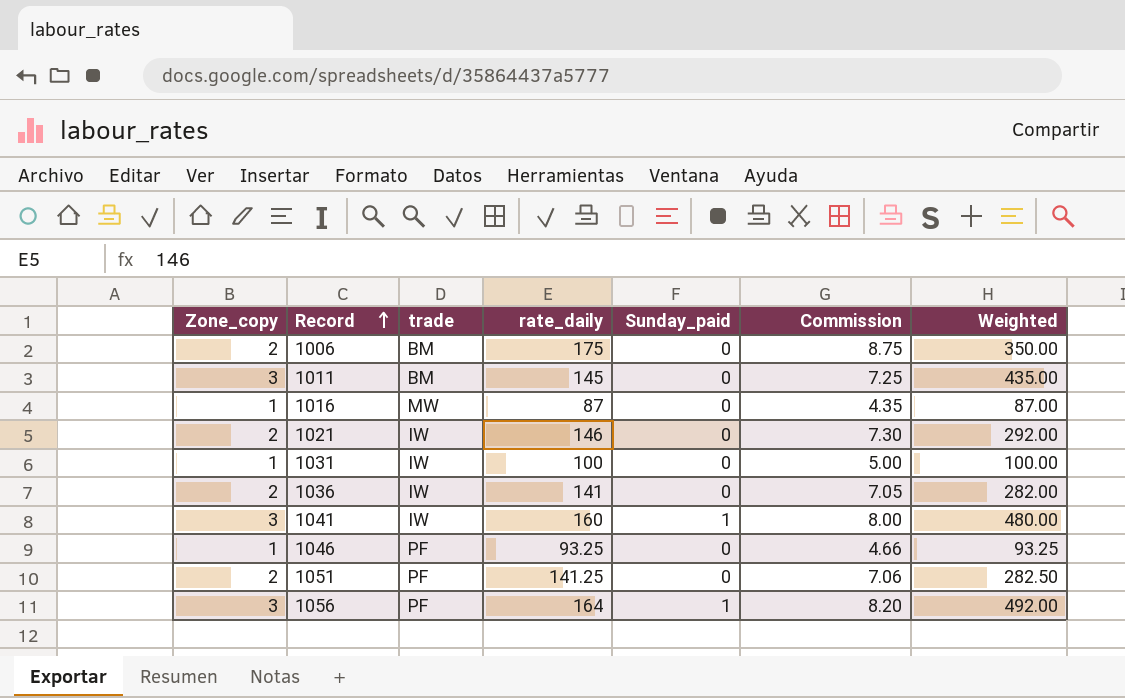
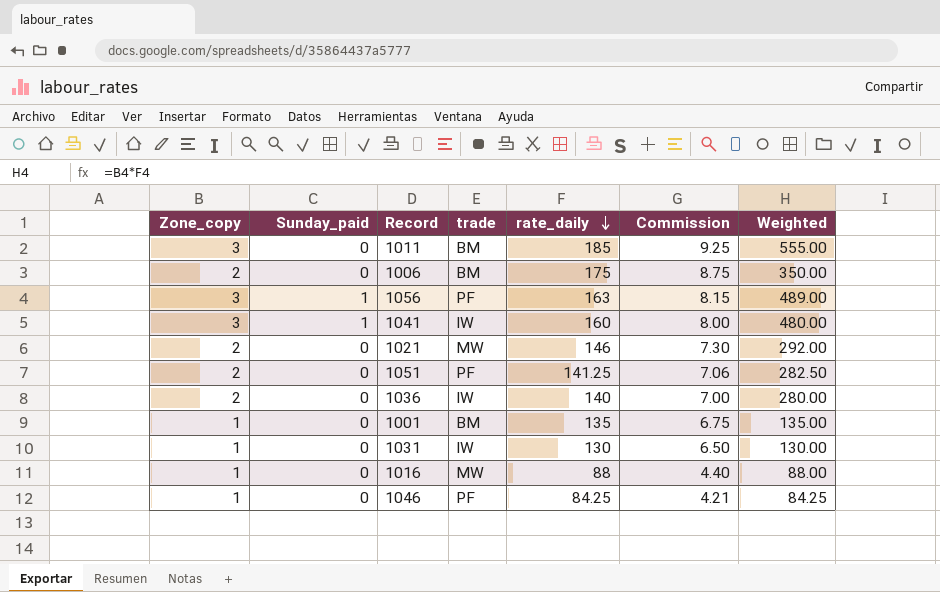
row order: Record ascending -> rate_daily descending
column Sunday_paid | position: 5 -> 2
1011 | rate_daily: 145 -> 185
1011 | Commission: 7.25 -> 9.25
1011 | Weighted: 435.00 -> 555.00
1056 | rate_daily: 164 -> 163
1056 | Commission: 8.20 -> 8.15
1056 | Weighted: 492.00 -> 489.00
1021 | trade: IW -> MW
1036 | rate_daily: 141 -> 140
1036 | Commission: 7.05 -> 7.00
1036 | Weighted: 282.00 -> 280.00
row 1001: none -> 1 | 0 | BM | 135 | 6.75 | 135.00
1031 | rate_daily: 100 -> 130
1031 | Commission: 5.00 -> 6.50
1031 | Weighted: 100.00 -> 130.00
1016 | rate_daily: 87 -> 88
1016 | Commission: 4.35 -> 4.40
1016 | Weighted: 87.00 -> 88.00
1046 | rate_daily: 93.25 -> 84.25
1046 | Commission: 4.66 -> 4.21
1046 | Weighted: 93.25 -> 84.25

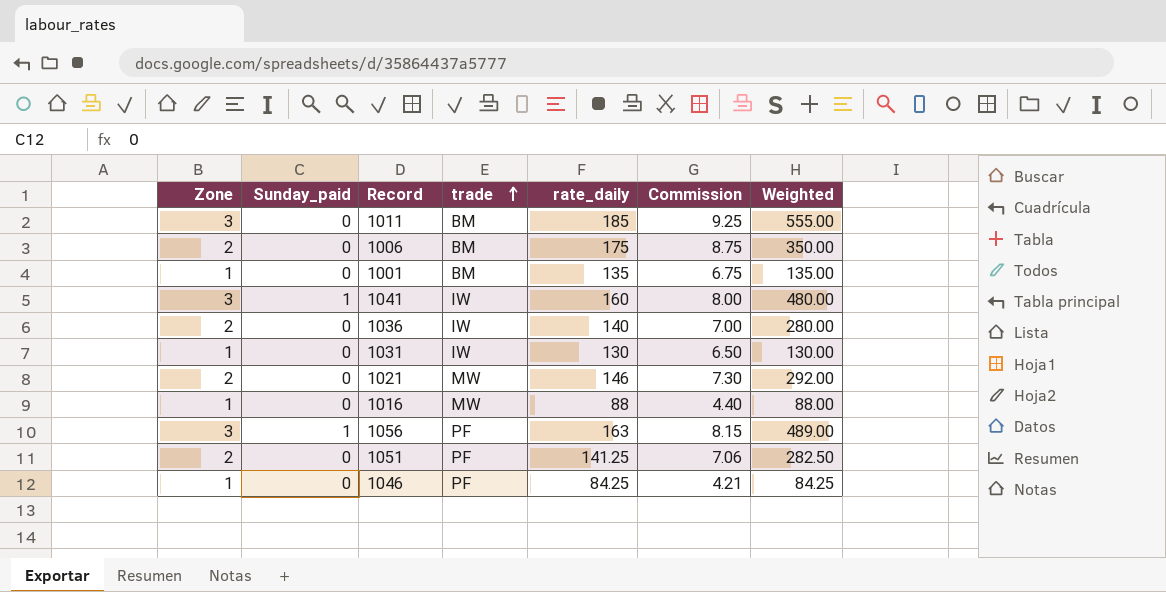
row order: rate_daily descending -> trade ascending
column name: Zone_copy -> Zone

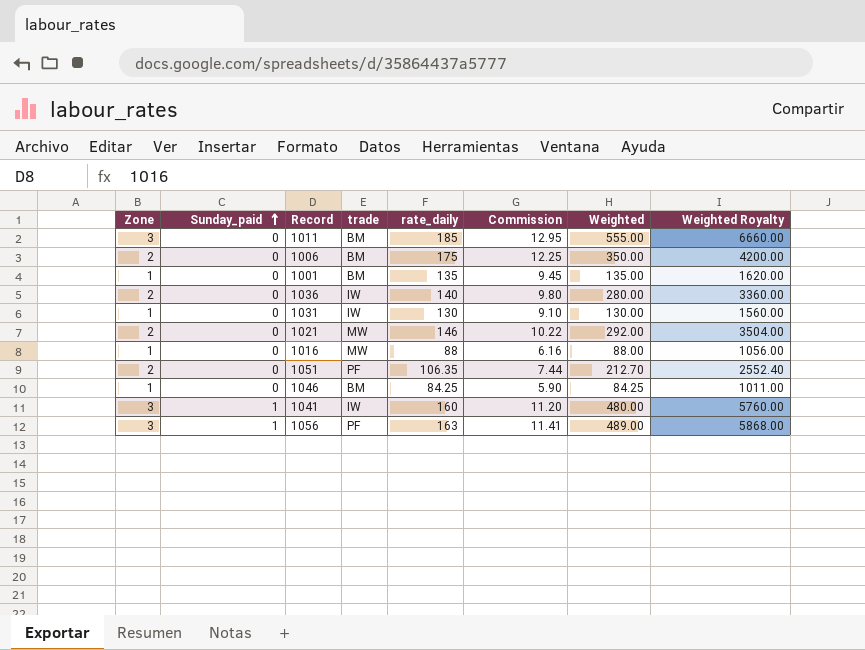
row order: trade ascending -> Sunday_paid ascending
column Commission | formula: [rate_daily] * 0.05 -> [rate_daily] * 0.07
column Weighted Royalty | formula: none -> [Weighted] * 12
1051 | rate_daily: 141.25 -> 106.35
1051 | Weighted: 282.50 -> 212.70
1046 | trade: PF -> BM

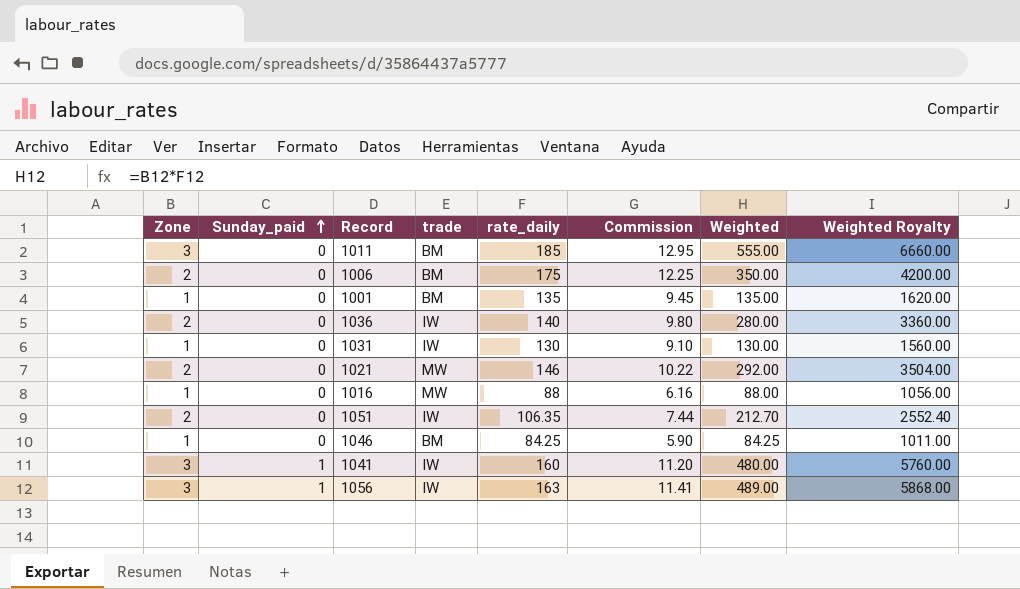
1051 | trade: PF -> IW
1056 | trade: PF -> IW

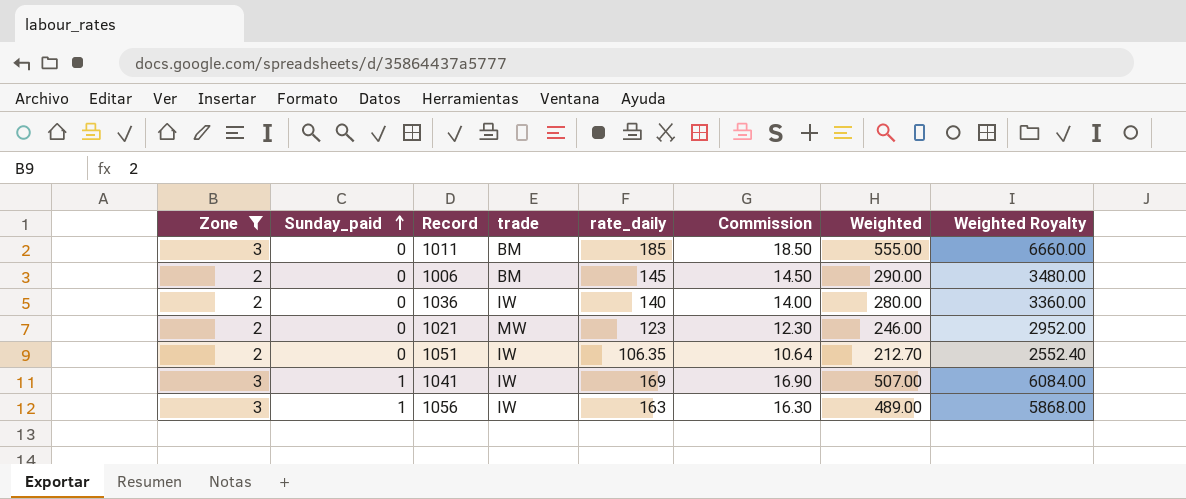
filter: none -> Zone != 1
column Commission | formula: [rate_daily] * 0.07 -> [rate_daily] * 0.1
1006 | rate_daily: 175 -> 145
1006 | Weighted: 350.00 -> 290.00
1006 | Weighted Royalty: 4200.00 -> 3480.00
1021 | rate_daily: 146 -> 123
1021 | Weighted: 292.00 -> 246.00
1021 | Weighted Royalty: 3504.00 -> 2952.00
1041 | rate_daily: 160 -> 169
1041 | Weighted: 480.00 -> 507.00
1041 | Weighted Royalty: 5760.00 -> 6084.00

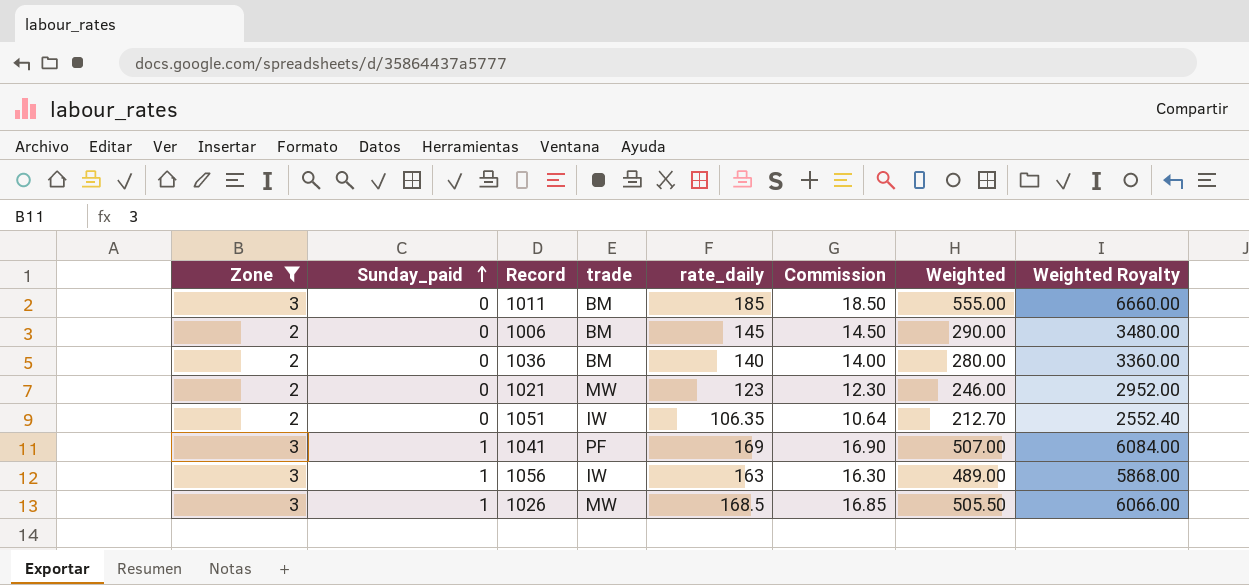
1036 | trade: IW -> BM
1041 | trade: IW -> PF
row 1026: none -> 3 | 1 | MW | 168.5 | 16.85 | 505.50 | 6066.00

